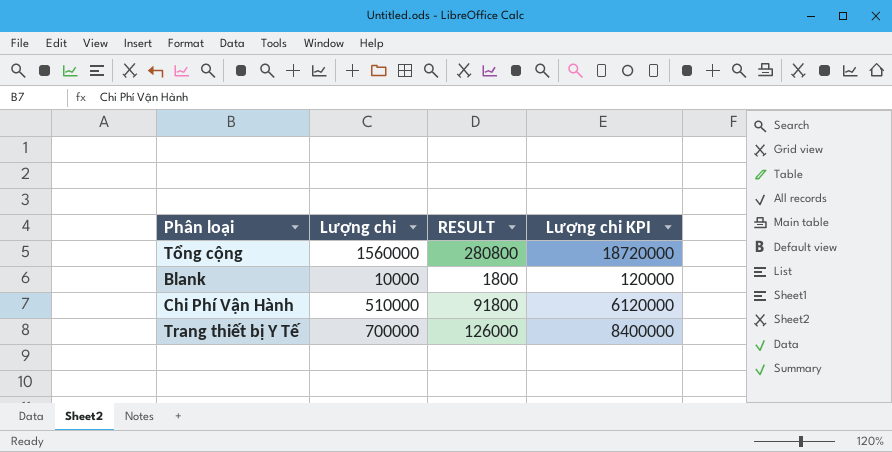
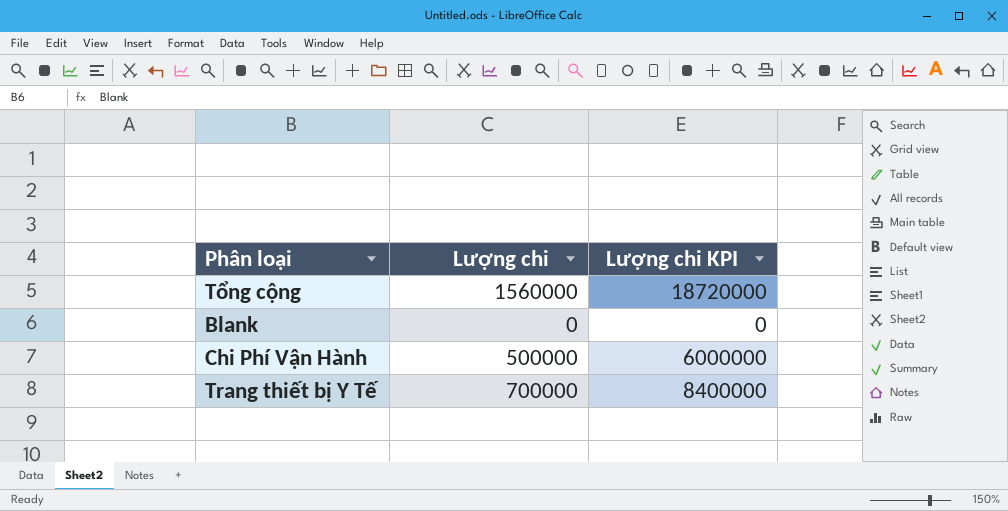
column RESULT | formula: [Lượng chi] * 0.18 -> none
Blank | Lượng chi: 10000 -> 0
Blank | Lượng chi KPI: 120000 -> 0
Chi Phí Vận Hành | Lượng chi: 510000 -> 500000
Chi Phí Vận Hành | Lượng chi KPI: 6120000 -> 6000000

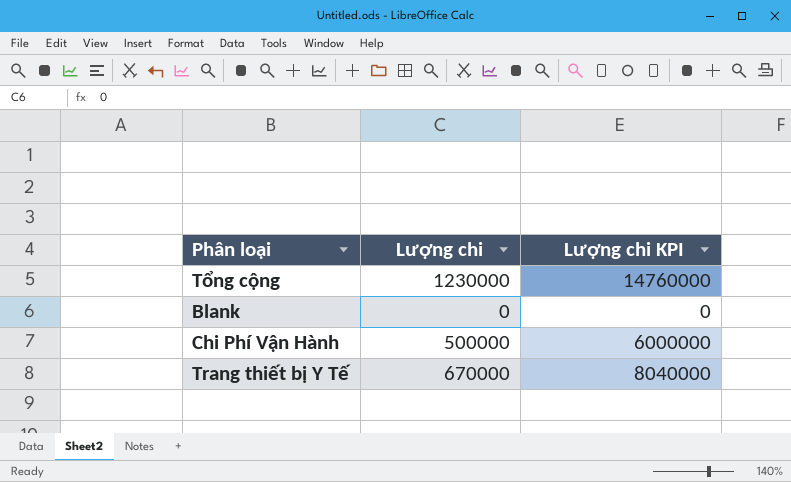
Tổng cộng | Lượng chi: 1560000 -> 1230000
Tổng cộng | Lượng chi KPI: 18720000 -> 14760000
Trang thiết bị Y Tế | Lượng chi: 700000 -> 670000
Trang thiết bị Y Tế | Lượng chi KPI: 8400000 -> 8040000

